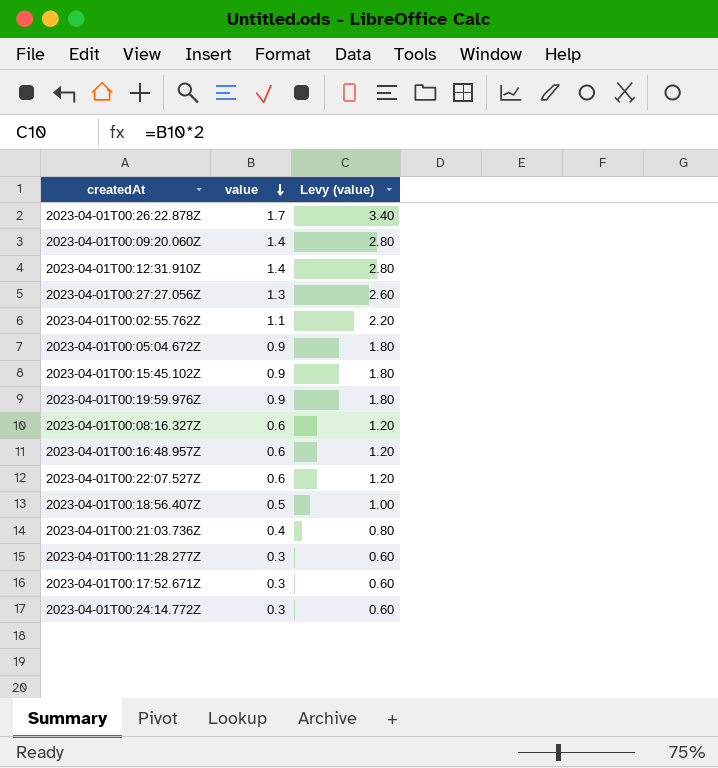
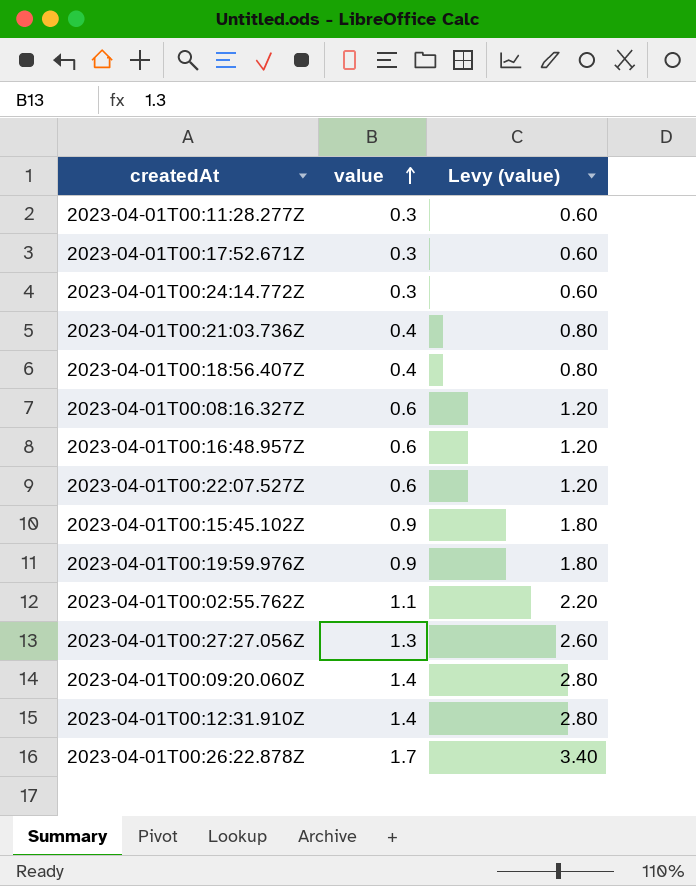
row order: value descending -> value ascending
row 2023-04-01T00:05:04.672Z: 0.9 | 1.80 -> none
2023-04-01T00:18:56.407Z | value: 0.5 -> 0.4
2023-04-01T00:18:56.407Z | Levy (value): 1.00 -> 0.80

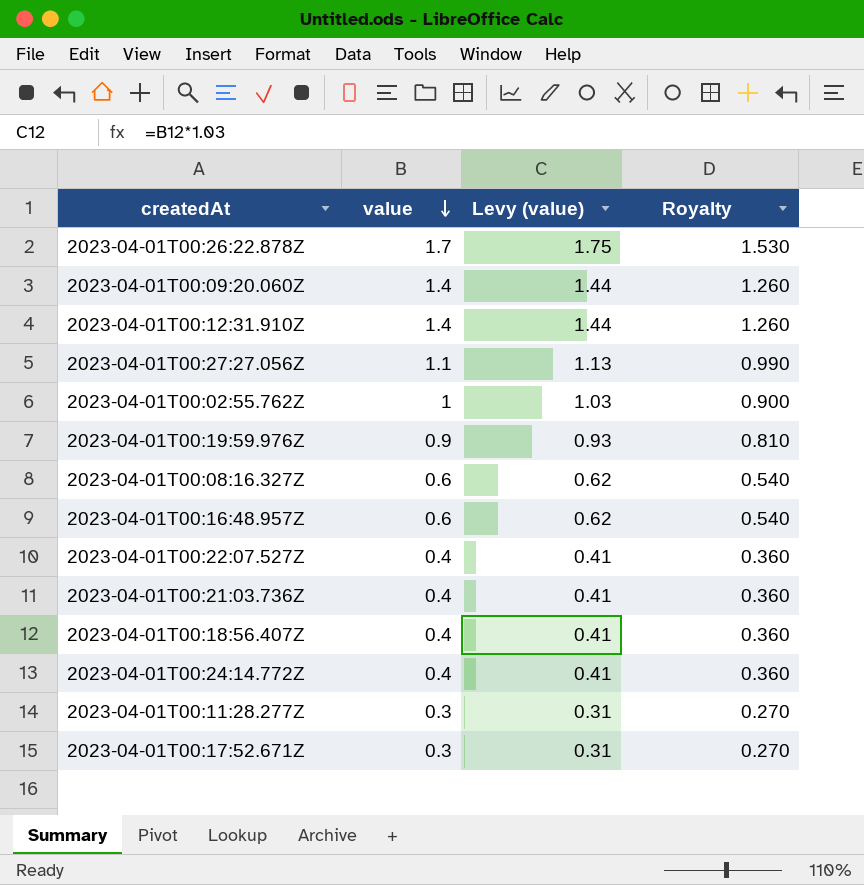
row order: value ascending -> value descending
column Levy (value) | formula: [value] * 2 -> [value] * 1.03
column Royalty | formula: none -> [value] * 0.9
row 2023-04-01T00:15:45.102Z: 0.9 | 1.80 -> none
2023-04-01T00:27:27.056Z | value: 1.3 -> 1.1
2023-04-01T00:02:55.762Z | value: 1.1 -> 1
2023-04-01T00:22:07.527Z | value: 0.6 -> 0.4
2023-04-01T00:24:14.772Z | value: 0.3 -> 0.4

